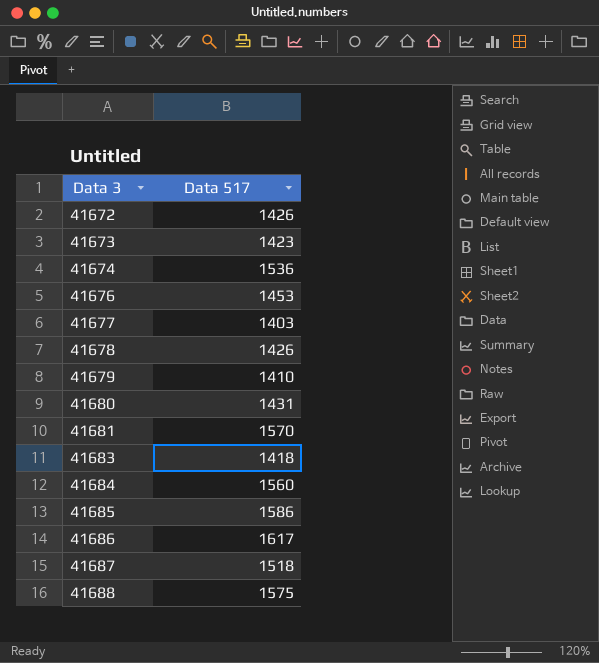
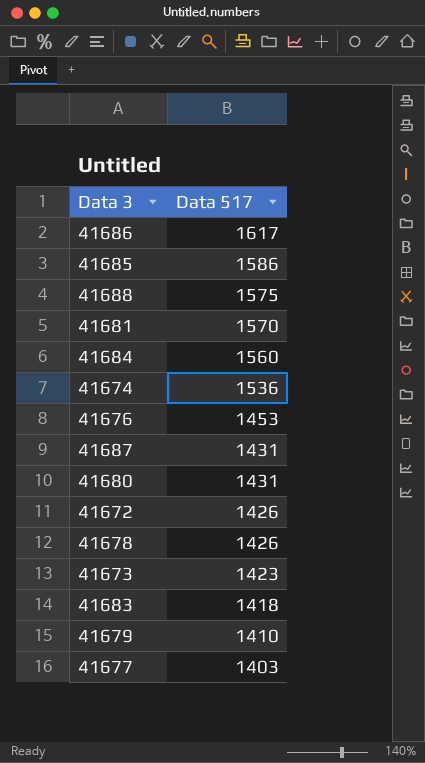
row order: Data 3 ascending -> Data 517 descending
41687 | Data 517: 1518 -> 1431

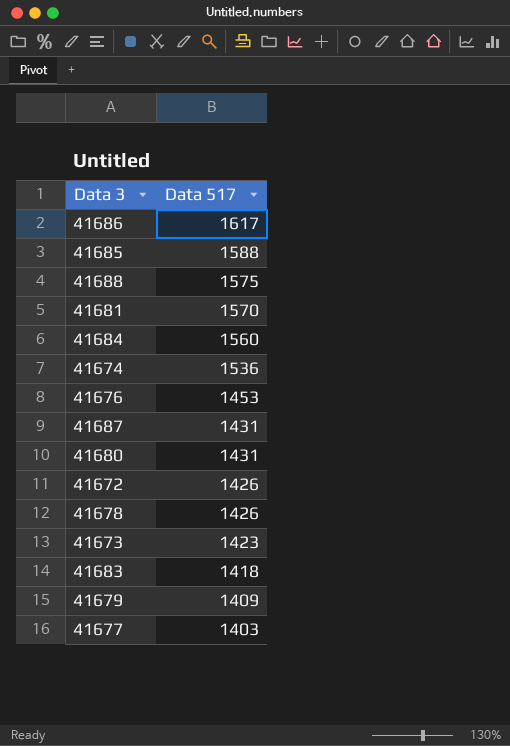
41685 | Data 517: 1586 -> 1588
41679 | Data 517: 1410 -> 1409

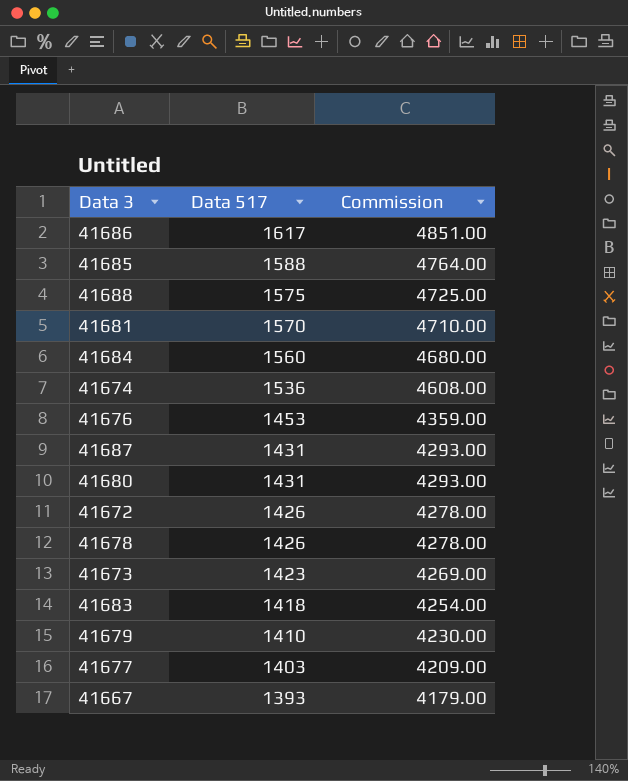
column Commission | formula: none -> [Data 517] * 3
41679 | Data 517: 1409 -> 1410
row 41667: none -> 1393 | 4179.00

